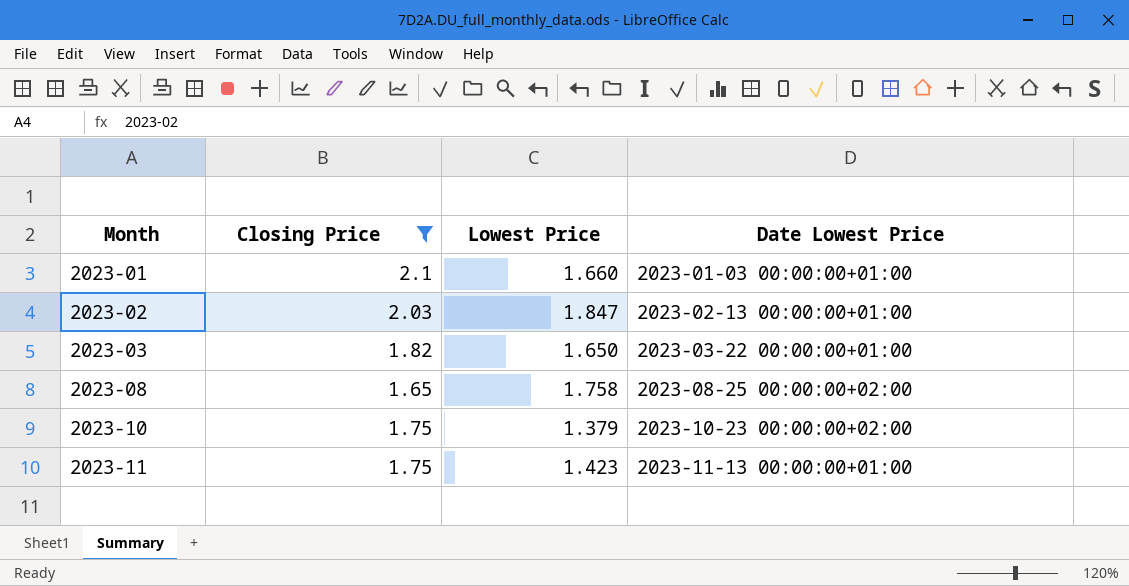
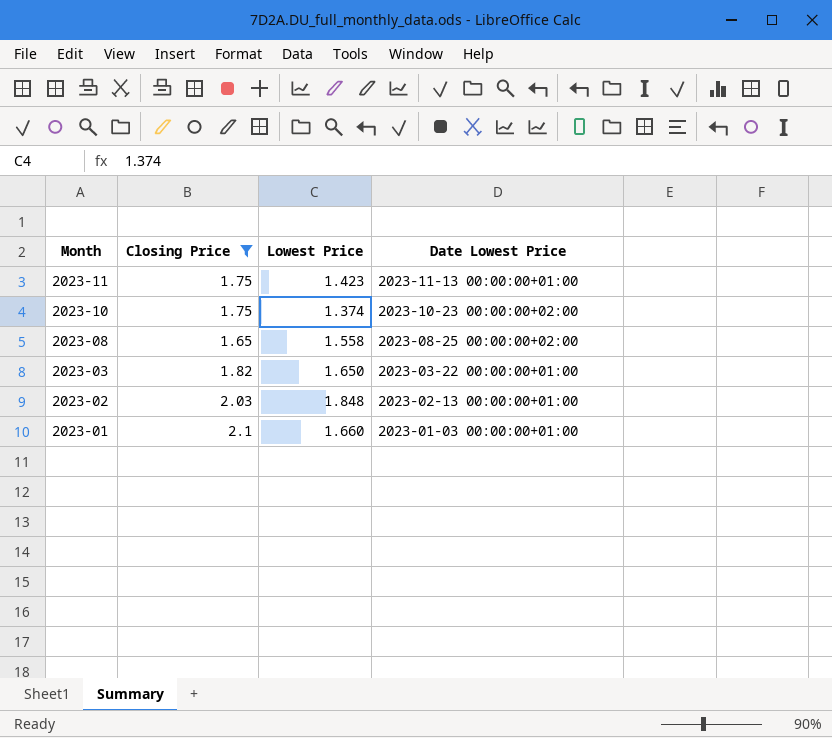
row order: Month ascending -> Month descending
2023-10 | Lowest Price: 1.379 -> 1.374
2023-08 | Lowest Price: 1.758 -> 1.558
2023-02 | Lowest Price: 1.847 -> 1.848

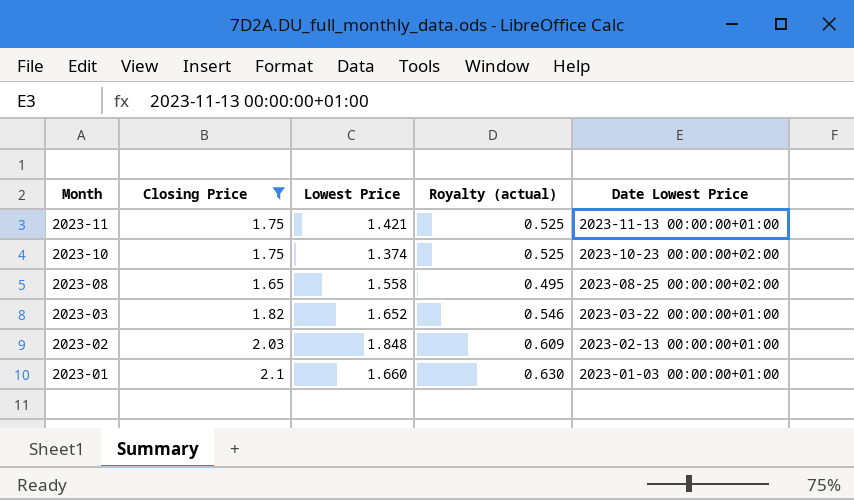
column Royalty (actual) | formula: none -> [Closing Price] * 0.3
2023-11 | Lowest Price: 1.423 -> 1.421
2023-03 | Lowest Price: 1.650 -> 1.652

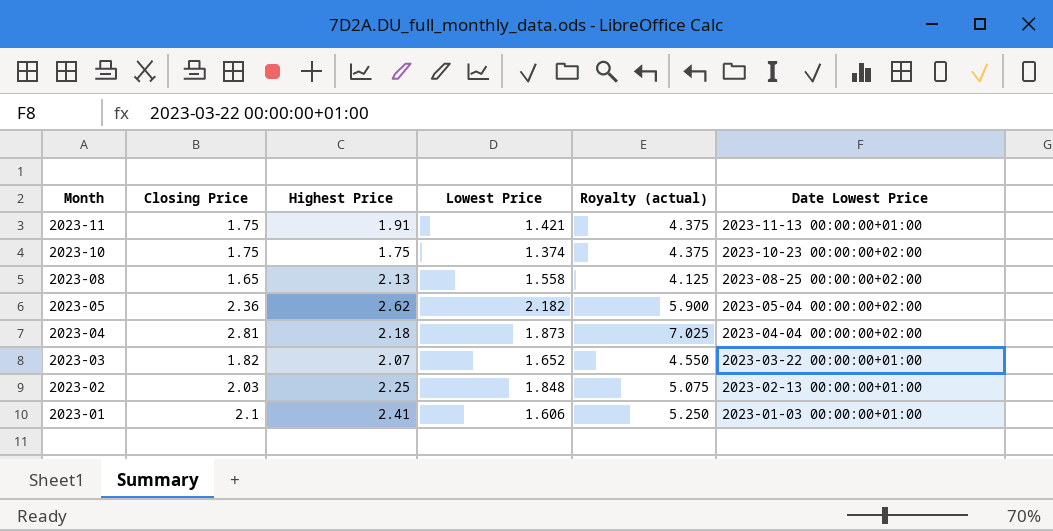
filter: Closing Price <= 2.1 -> none
column Highest Price | position: none -> 3
column Royalty (actual) | formula: [Closing Price] * 0.3 -> [Closing Price] * 2.5
2023-01 | Lowest Price: 1.660 -> 1.606

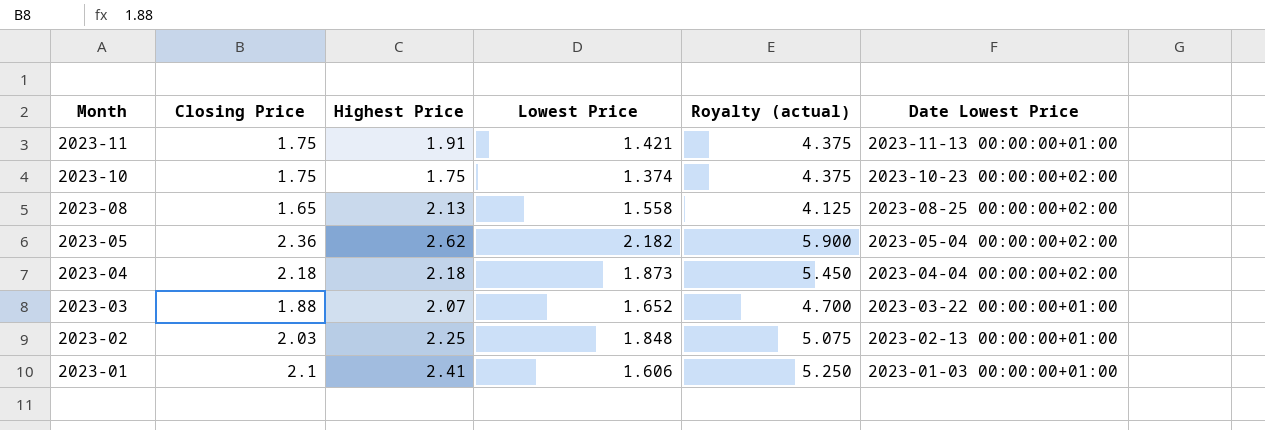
2023-04 | Closing Price: 2.81 -> 2.18
2023-04 | Royalty (actual): 7.025 -> 5.450
2023-03 | Closing Price: 1.82 -> 1.88
2023-03 | Royalty (actual): 4.550 -> 4.700

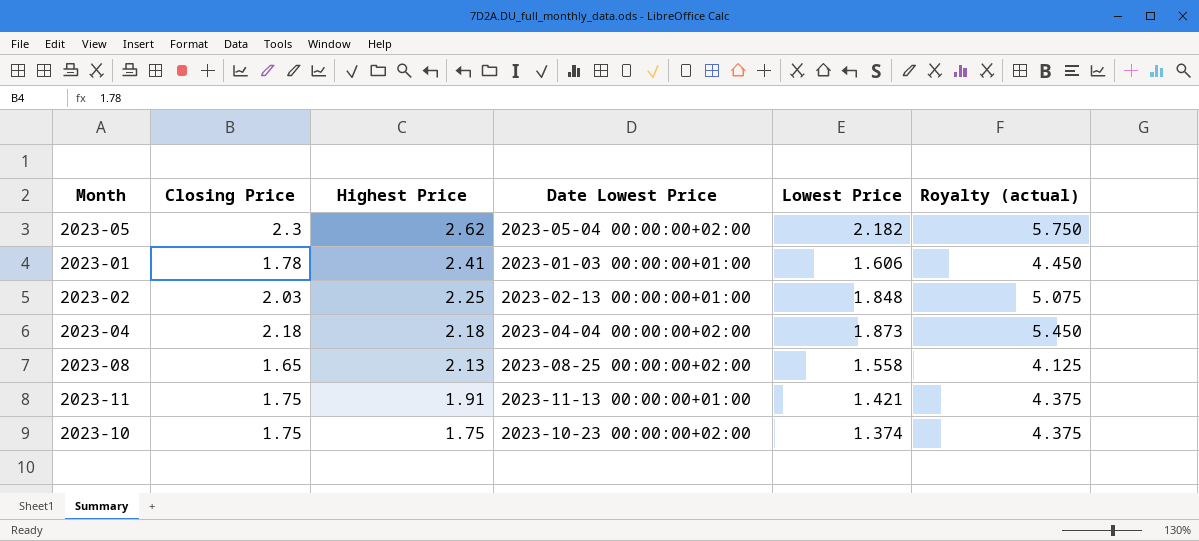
row order: Month descending -> Highest Price descending
column Date Lowest Price | position: 6 -> 4
row 2023-03: 1.88 | 2.07 | 1.652 | 4.700 | 2023-03-22 00:00:00+01:00 -> none
2023-05 | Closing Price: 2.36 -> 2.3
2023-05 | Royalty (actual): 5.900 -> 5.750
2023-01 | Closing Price: 2.1 -> 1.78
2023-01 | Royalty (actual): 5.250 -> 4.450

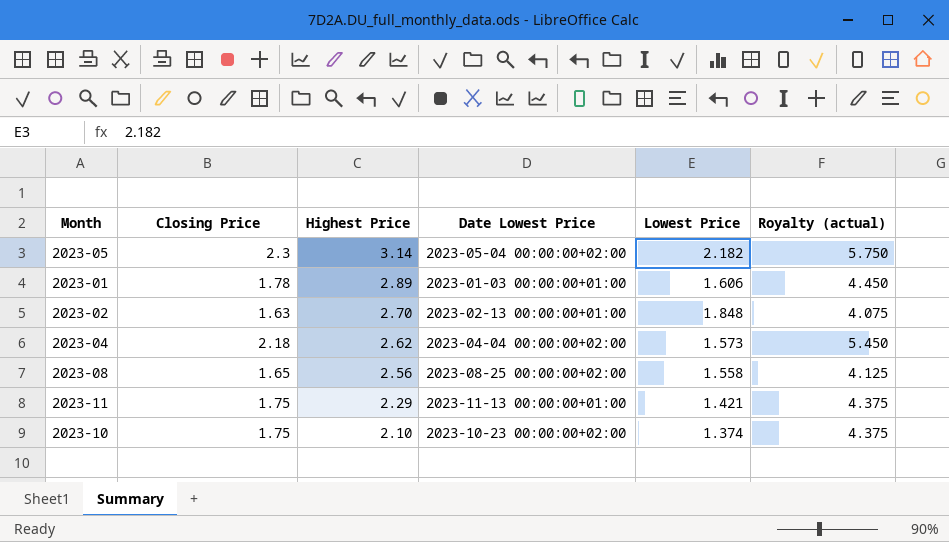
2023-05 | Highest Price: 2.62 -> 3.14
2023-01 | Highest Price: 2.41 -> 2.89
2023-02 | Closing Price: 2.03 -> 1.63
2023-02 | Highest Price: 2.25 -> 2.70
2023-02 | Royalty (actual): 5.075 -> 4.075
2023-04 | Highest Price: 2.18 -> 2.62
2023-04 | Lowest Price: 1.873 -> 1.573
2023-08 | Highest Price: 2.13 -> 2.56
2023-11 | Highest Price: 1.91 -> 2.29
2023-10 | Highest Price: 1.75 -> 2.10

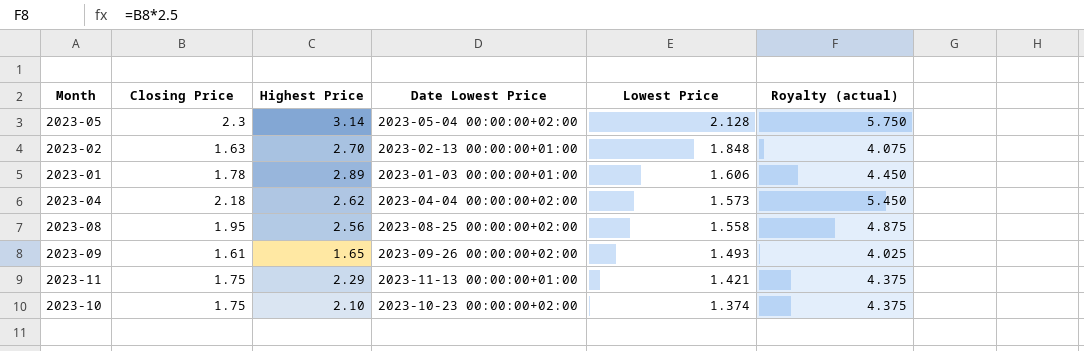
row order: Highest Price descending -> Lowest Price descending
2023-05 | Lowest Price: 2.182 -> 2.128
2023-08 | Closing Price: 1.65 -> 1.95
2023-08 | Royalty (actual): 4.125 -> 4.875
row 2023-09: none -> 1.61 | 1.65 | 2023-09-26 00:00:00+02:00 | 1.493 | 4.025

